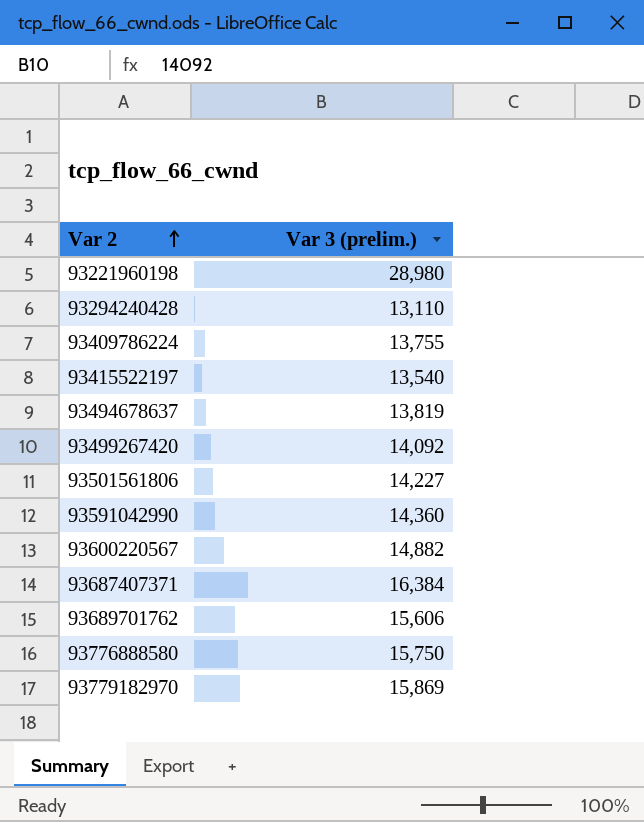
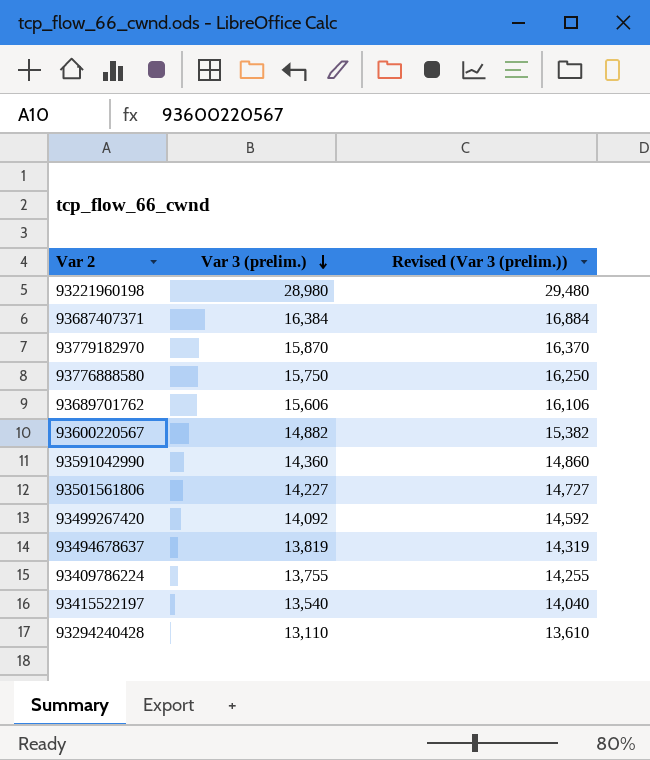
row order: Var 2 ascending -> Var 3 (prelim.) descending
column Revised (Var 3 (prelim.)) | formula: none -> [Var 3 (prelim.)] + 500
93779182970 | Var 3 (prelim.): 15,869 -> 15,870

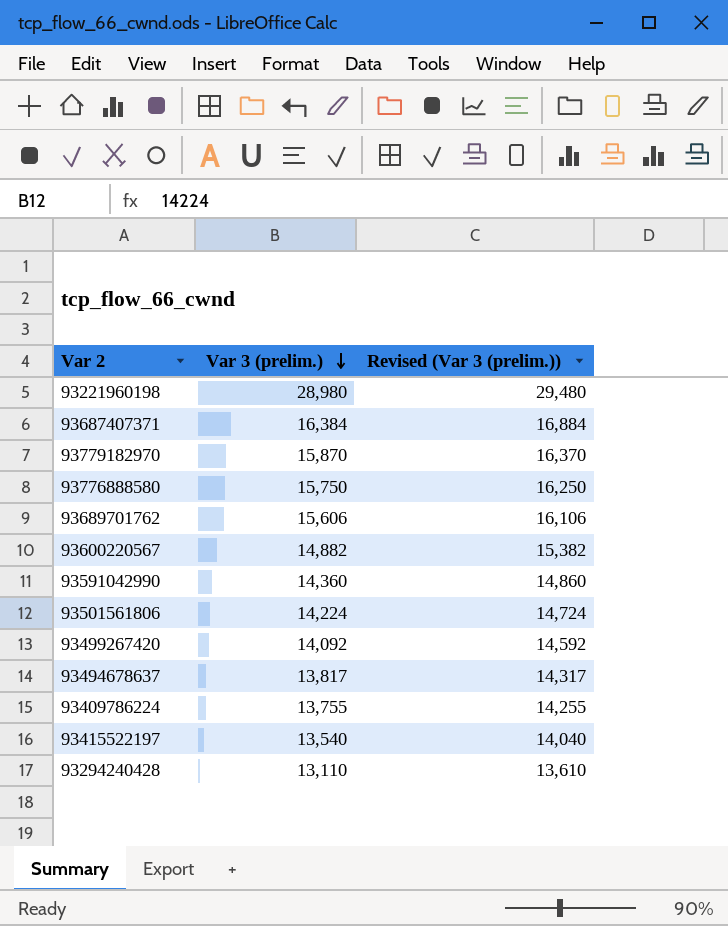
93501561806 | Var 3 (prelim.): 14,227 -> 14,224
93501561806 | Revised (Var 3 (prelim.)): 14,727 -> 14,724
93494678637 | Var 3 (prelim.): 13,819 -> 13,817
93494678637 | Revised (Var 3 (prelim.)): 14,319 -> 14,317

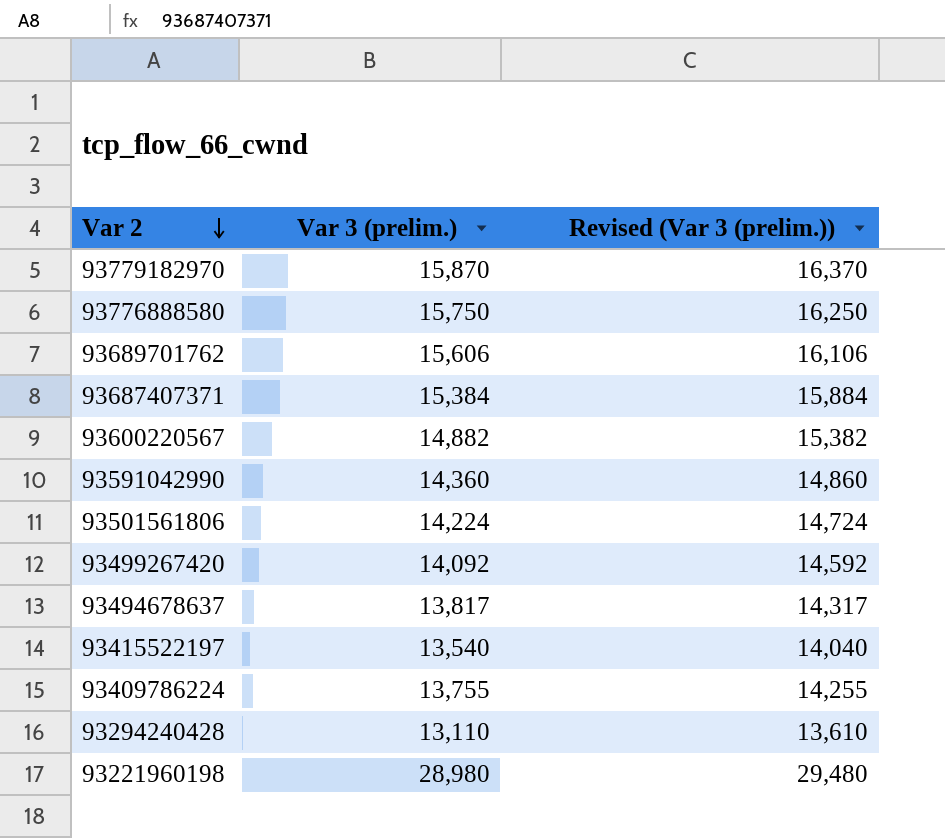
row order: Var 3 (prelim.) descending -> Var 2 descending
93687407371 | Var 3 (prelim.): 16,384 -> 15,384
93687407371 | Revised (Var 3 (prelim.)): 16,884 -> 15,884

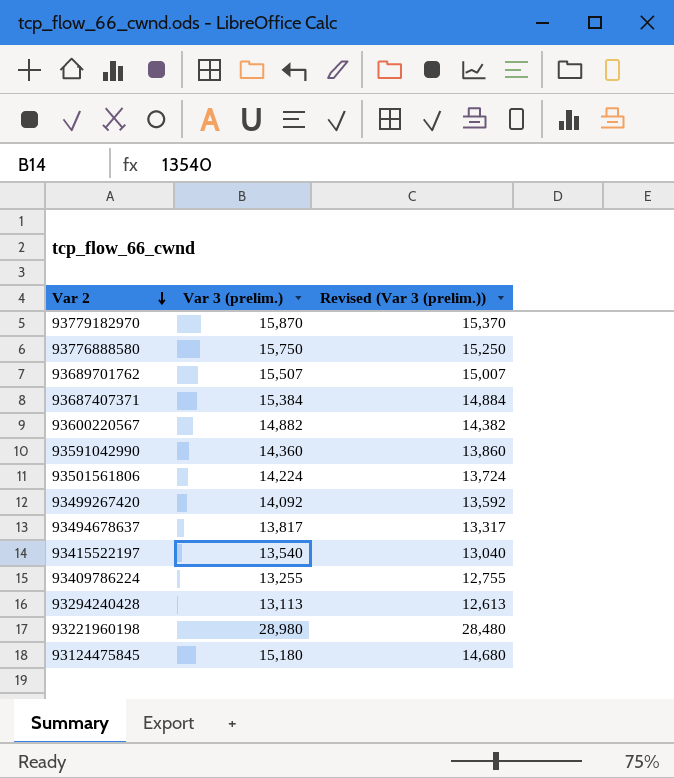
column Revised (Var 3 (prelim.)) | formula: [Var 3 (prelim.)] + 500 -> [Var 3 (prelim.)] - 500
93689701762 | Var 3 (prelim.): 15,606 -> 15,507
93409786224 | Var 3 (prelim.): 13,755 -> 13,255
93294240428 | Var 3 (prelim.): 13,110 -> 13,113
row 93124475845: none -> 15,180 | 14,680

